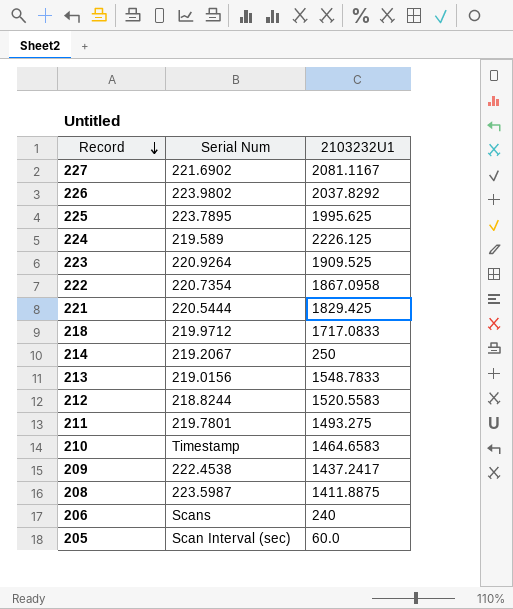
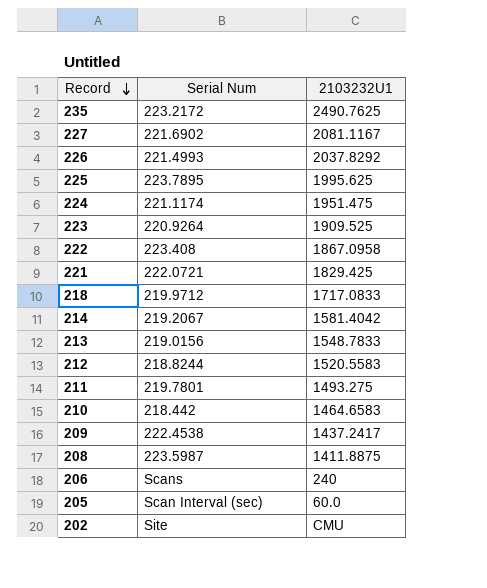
row 235: none -> 223.2172 | 2490.7625
226 | Serial Num: 223.9802 -> 221.4993
224 | Serial Num: 219.589 -> 221.1174
224 | 2103232U1: 2226.125 -> 1951.475
222 | Serial Num: 220.7354 -> 223.408
221 | Serial Num: 220.5444 -> 222.0721
214 | 2103232U1: 250 -> 1581.4042
210 | Serial Num: Timestamp -> 218.442
row 202: none -> Site | CMU

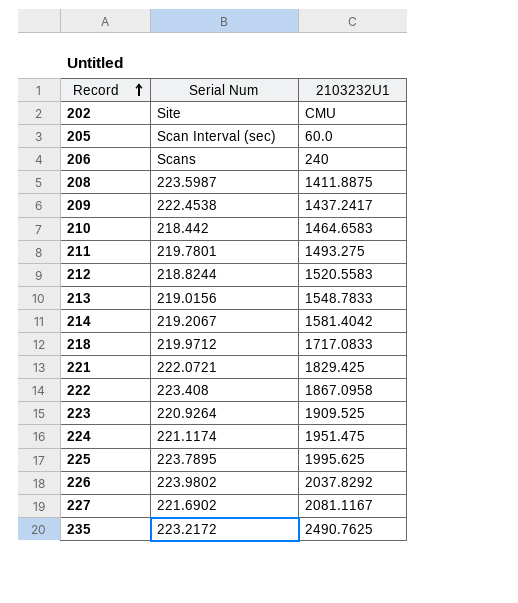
row order: Record descending -> Record ascending
226 | Serial Num: 221.4993 -> 223.9802

